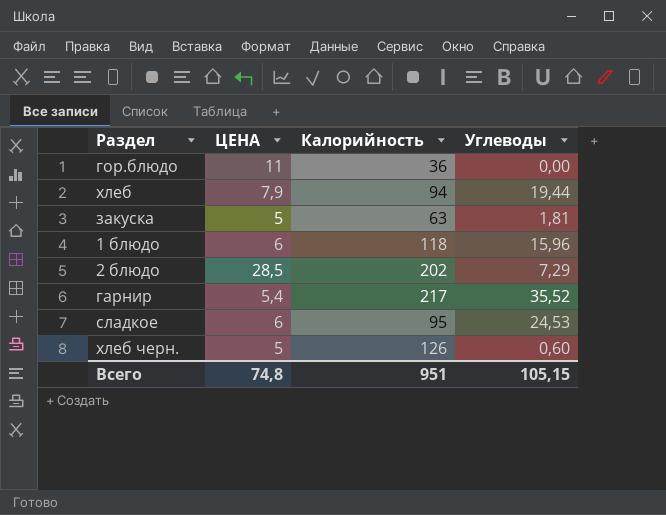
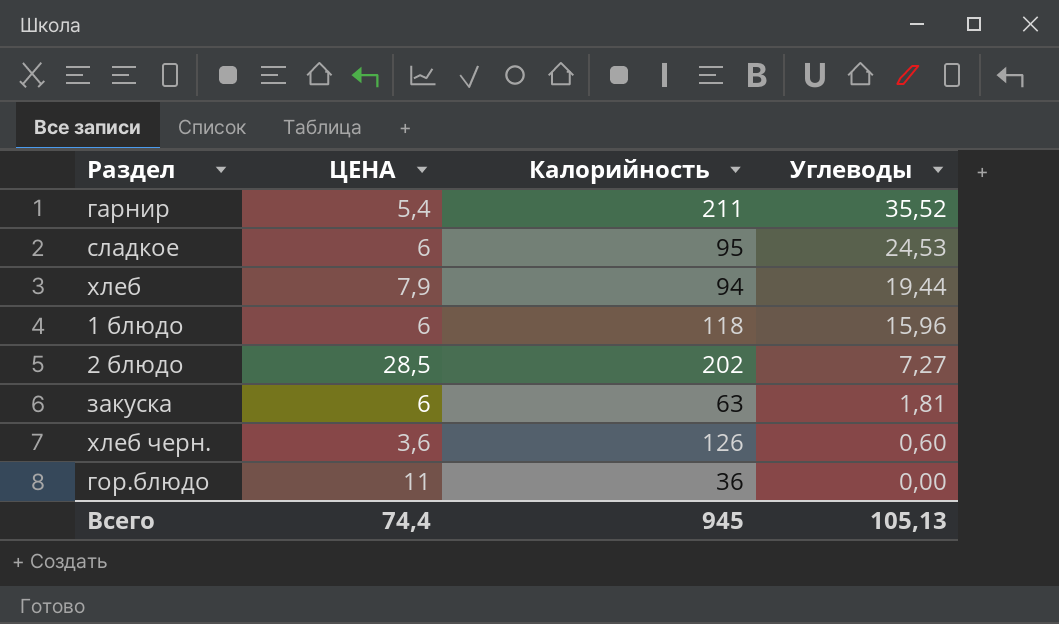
row order: none -> Углеводы descending
гарнир | Калорийность: 217 -> 211
2 блюдо | Углеводы: 7,29 -> 7,27
закуска | ЦЕНА: 5 -> 6
хлеб черн. | ЦЕНА: 5 -> 3,6
Всего | ЦЕНА: 74,8 -> 74,4
Всего | Калорийность: 951 -> 945
Всего | Углеводы: 105,15 -> 105,13

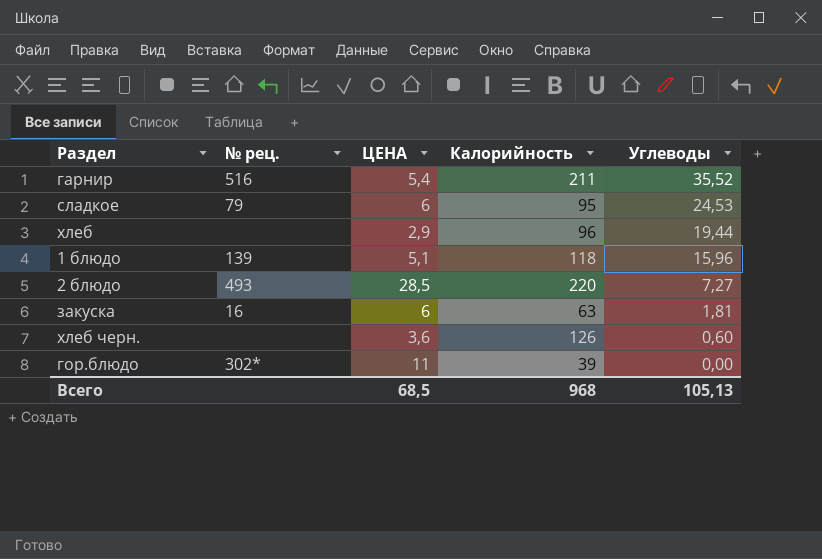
column № рец. | position: none -> 2
хлеб | ЦЕНА: 7,9 -> 2,9
хлеб | Калорийность: 94 -> 96
1 блюдо | ЦЕНА: 6 -> 5,1
2 блюдо | Калорийность: 202 -> 220
гор.блюдо | Калорийность: 36 -> 39
Всего | ЦЕНА: 74,4 -> 68,5
Всего | Калорийность: 945 -> 968

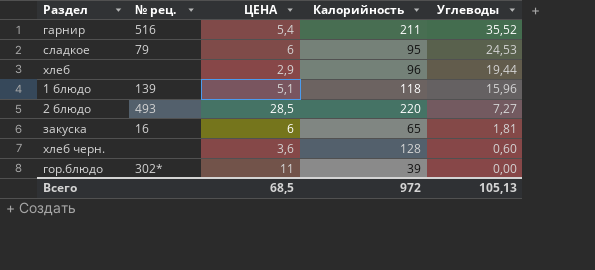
закуска | Калорийность: 63 -> 65
хлеб черн. | Калорийность: 126 -> 128
Всего | Калорийность: 968 -> 972

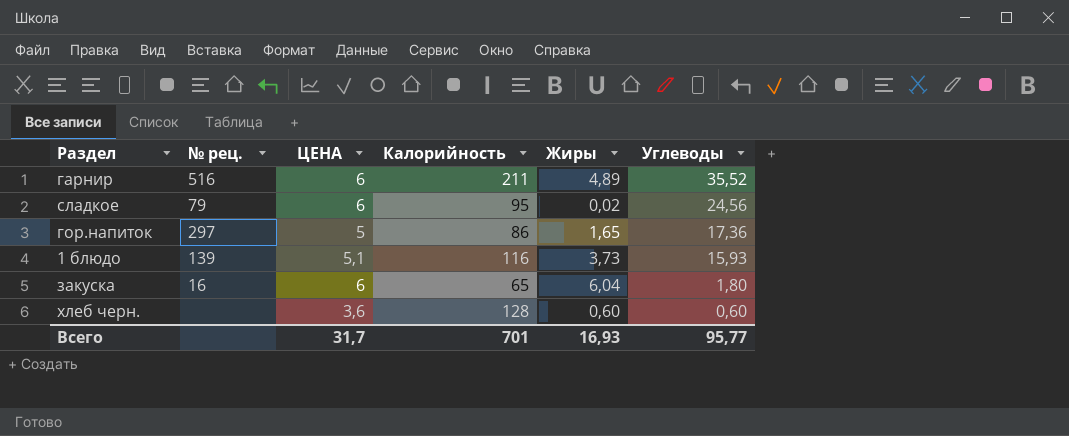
column Жиры | position: none -> 5
row хлеб: none | 2,9 | 96 | 19,44 -> none
row 2 блюдо: 493 | 28,5 | 220 | 7,27 -> none
row гор.блюдо: 302* | 11 | 39 | 0,00 -> none
гарнир | ЦЕНА: 5,4 -> 6
сладкое | Углеводы: 24,53 -> 24,56
row гор.напиток: none -> 297 | 5 | 86 | 1,65 | 17,36
1 блюдо | Калорийность: 118 -> 116
1 блюдо | Углеводы: 15,96 -> 15,93
закуска | Углеводы: 1,81 -> 1,80
Всего | ЦЕНА: 68,5 -> 31,7
Всего | Калорийность: 972 -> 701
Всего | Углеводы: 105,13 -> 95,77

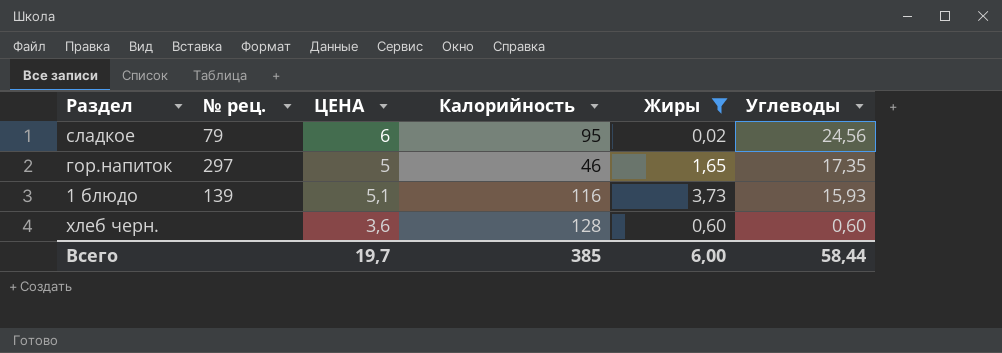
filter: none -> Жиры <= 3,73
гор.напиток | Калорийность: 86 -> 46
гор.напиток | Углеводы: 17,36 -> 17,35
Всего | ЦЕНА: 31,7 -> 19,7
Всего | Калорийность: 701 -> 385
Всего | Жиры: 16,93 -> 6,00
Всего | Углеводы: 95,77 -> 58,44

